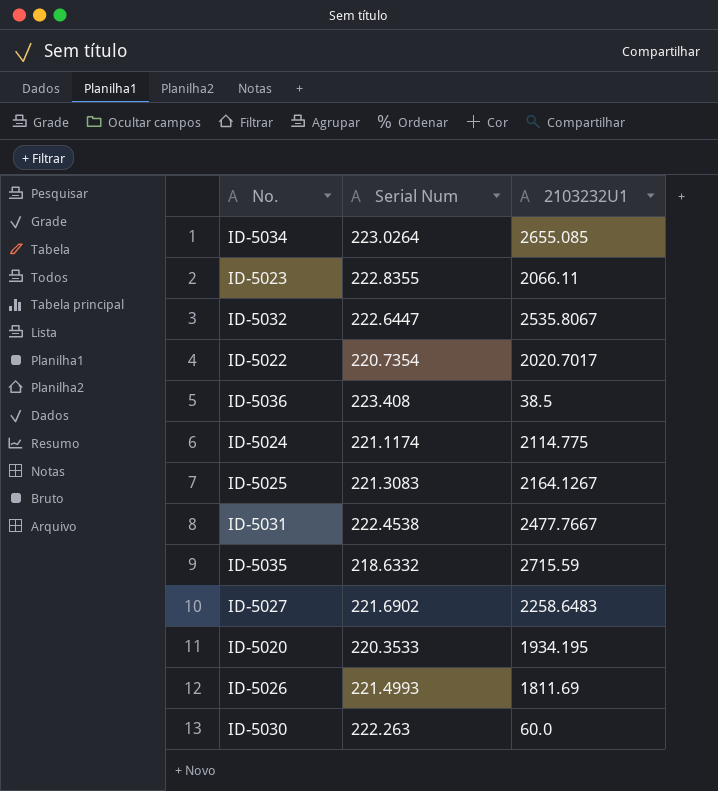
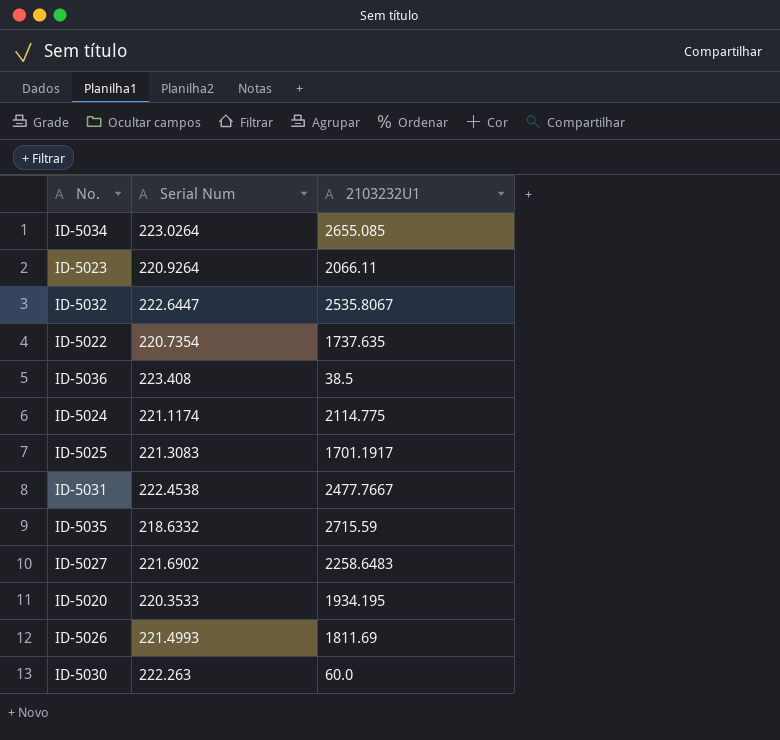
ID-5023 | Serial Num: 222.8355 -> 220.9264
ID-5022 | 2103232U1: 2020.7017 -> 1737.635
ID-5025 | 2103232U1: 2164.1267 -> 1701.1917

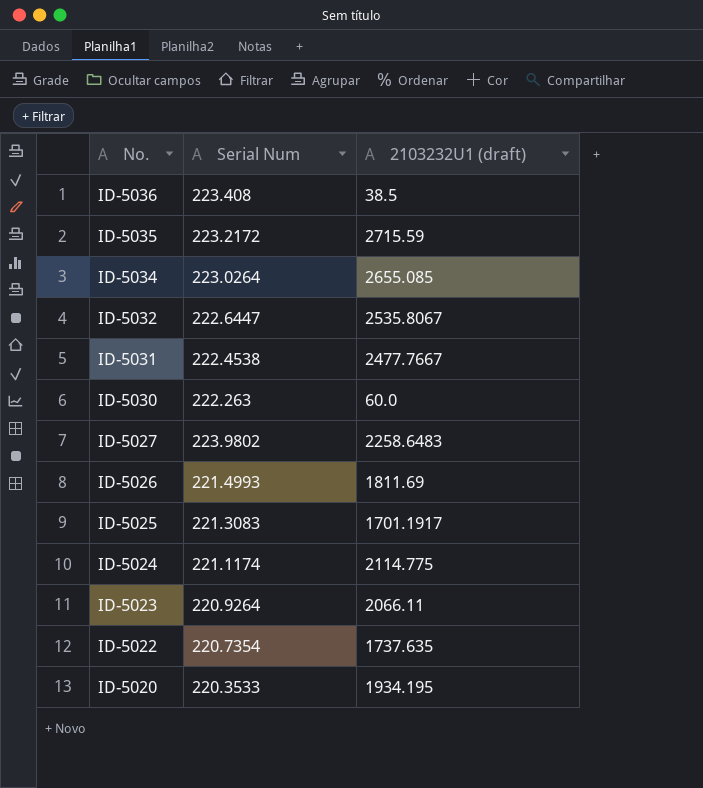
row order: none -> No. descending
column name: 2103232U1 -> 2103232U1 (draft)
ID-5035 | Serial Num: 218.6332 -> 223.2172
ID-5027 | Serial Num: 221.6902 -> 223.9802

